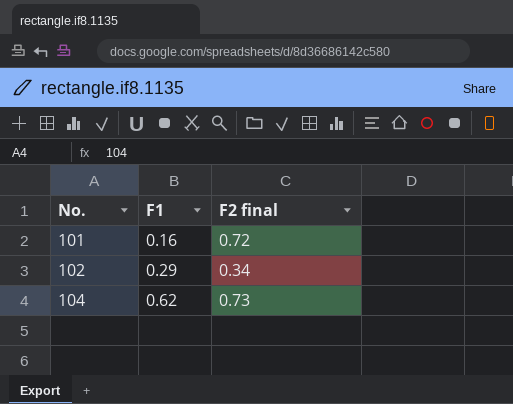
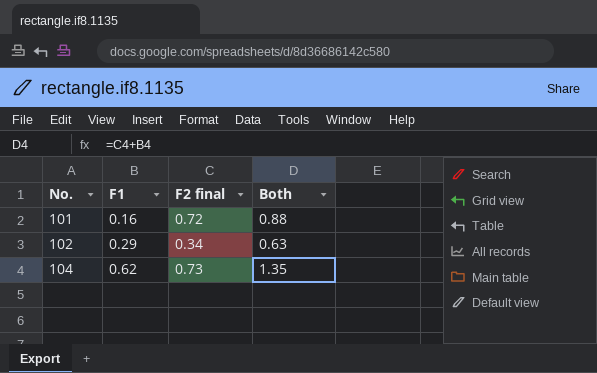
column Both | formula: none -> [F1] + [F2 final]

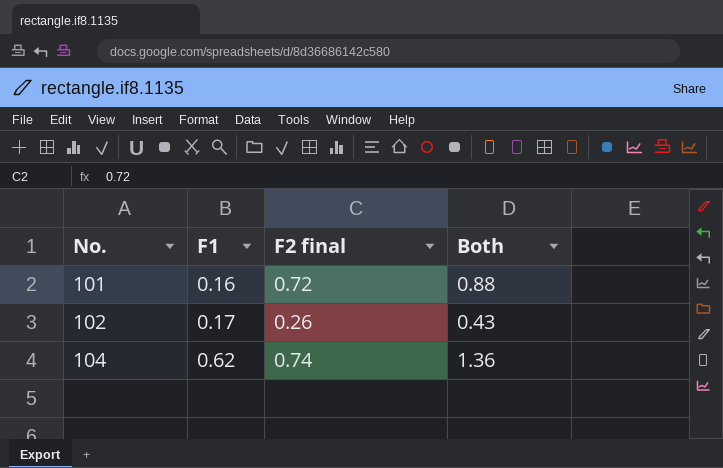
102 | F1: 0.29 -> 0.17
102 | F2 final: 0.34 -> 0.26
102 | Both: 0.63 -> 0.43
104 | F2 final: 0.73 -> 0.74
104 | Both: 1.35 -> 1.36

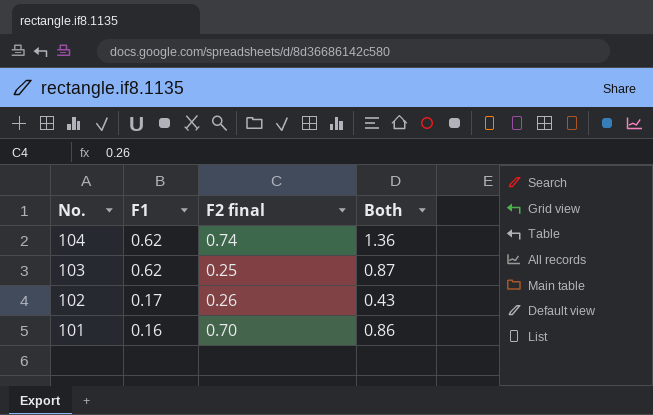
row order: No. ascending -> No. descending
row 103: none -> 0.62 | 0.25 | 0.87
101 | F2 final: 0.72 -> 0.70
101 | Both: 0.88 -> 0.86

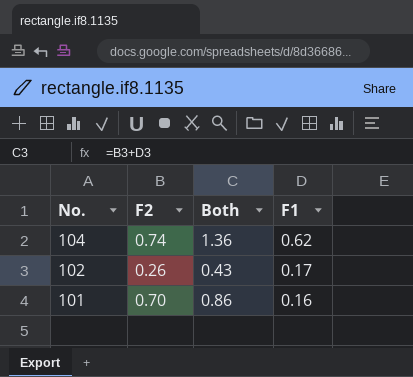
column name: F2 final -> F2
column F1 | position: 2 -> 4
row 103: 0.62 | 0.25 | 0.87 -> none

